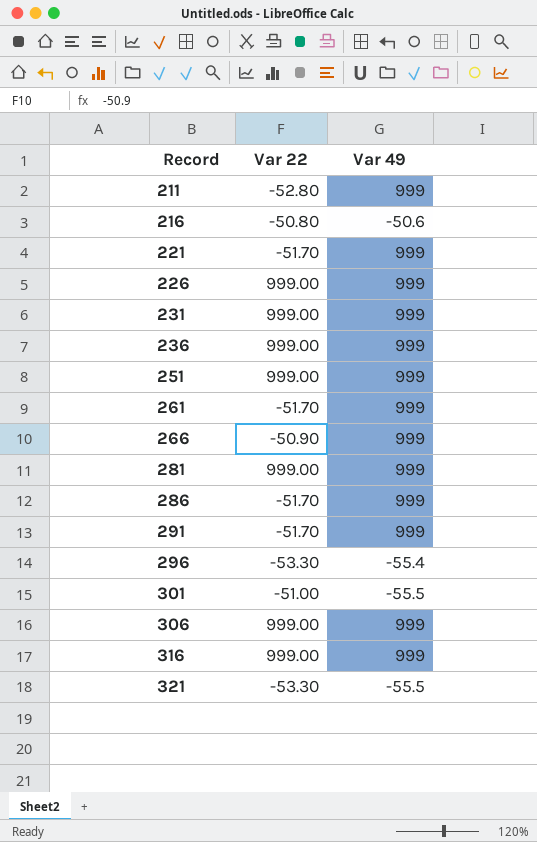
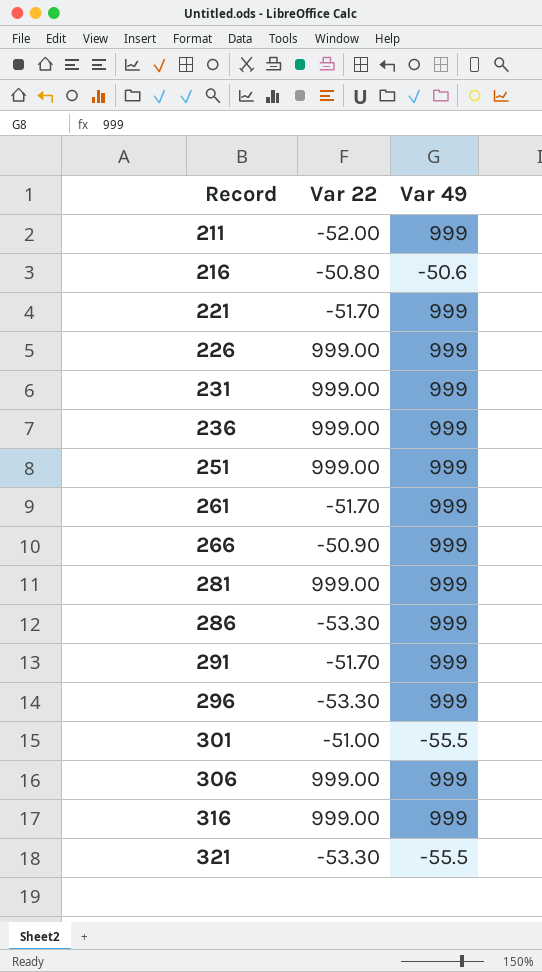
211 | Var 22: -52.80 -> -52.00
286 | Var 22: -51.70 -> -53.30
296 | Var 49: -55.4 -> 999

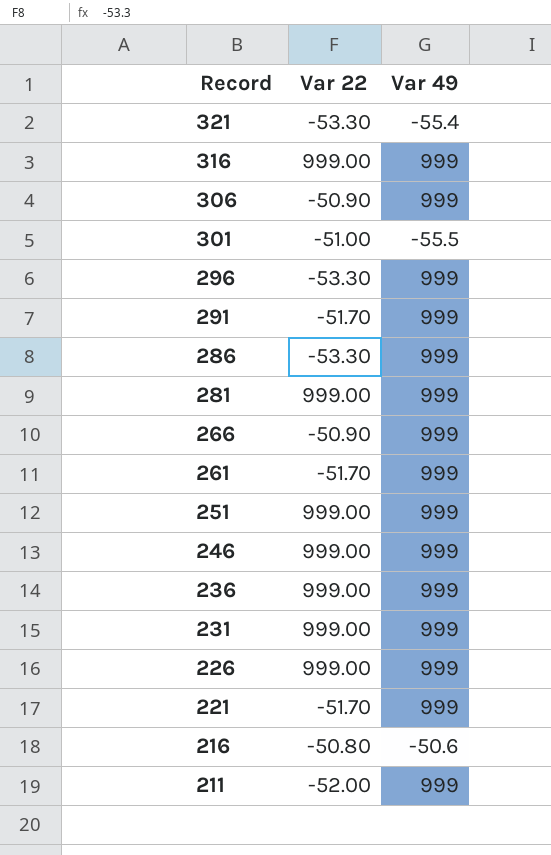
row order: Record ascending -> Record descending
321 | Var 49: -55.5 -> -55.4
306 | Var 22: 999.00 -> -50.90
row 246: none -> 999.00 | 999

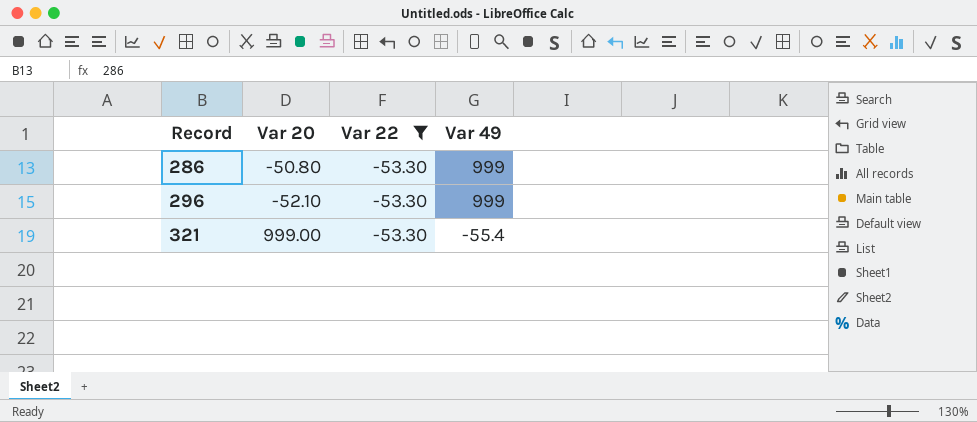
filter: none -> Var 22 = -53.30
row order: Record descending -> Record ascending
column Var 20 | position: none -> 2

